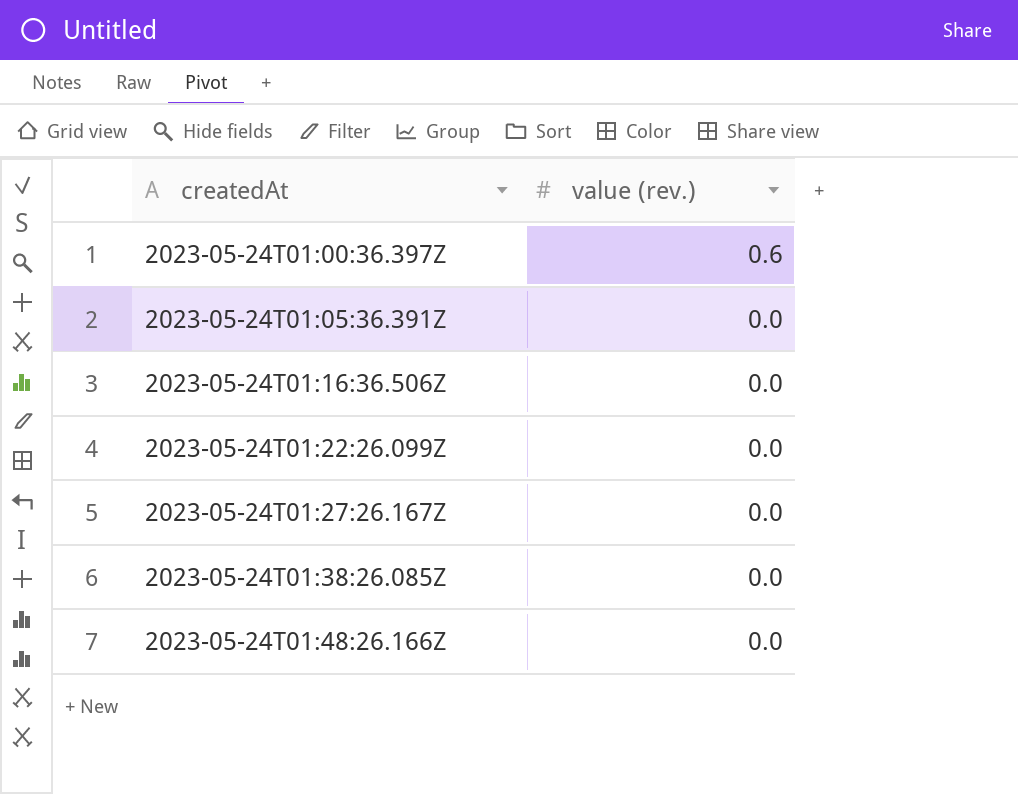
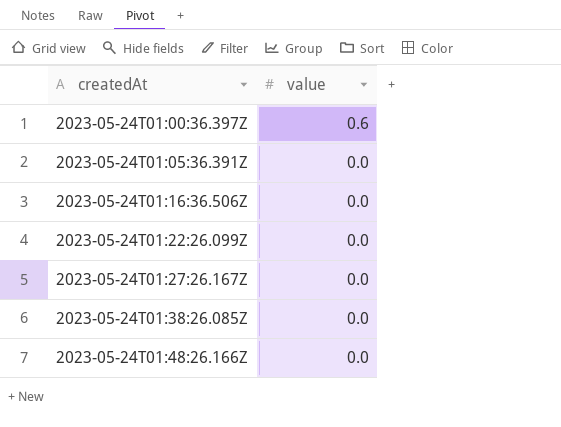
column name: value (rev.) -> value

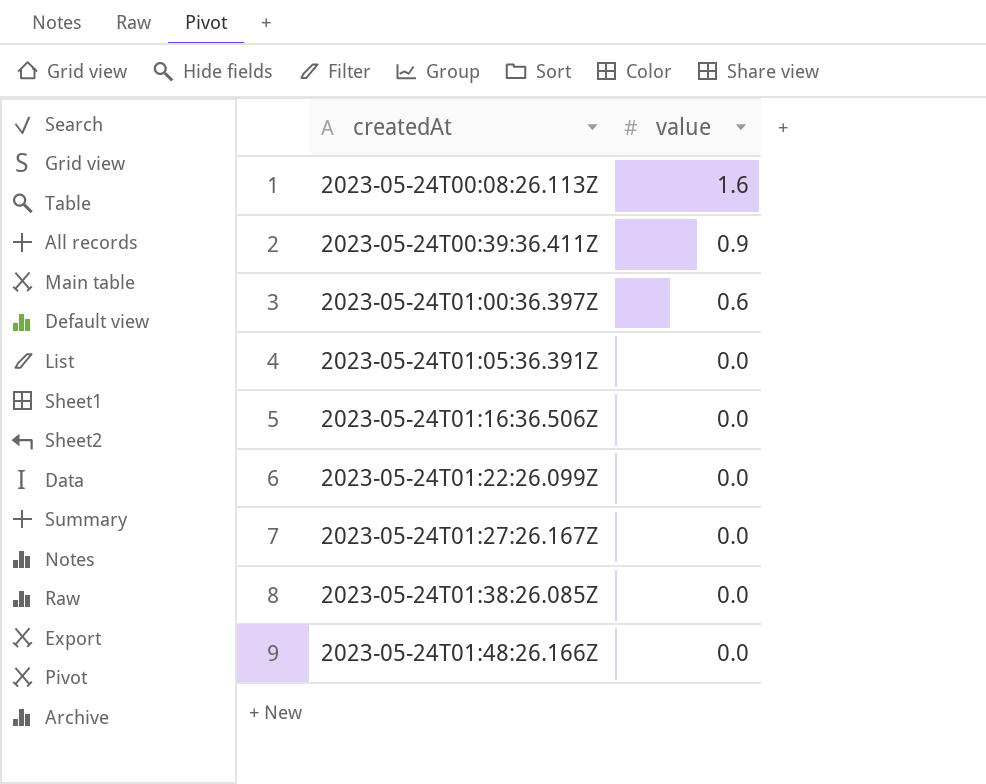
row 2023-05-24T00:08:26.113Z: none -> 1.6
row 2023-05-24T00:39:36.411Z: none -> 0.9

